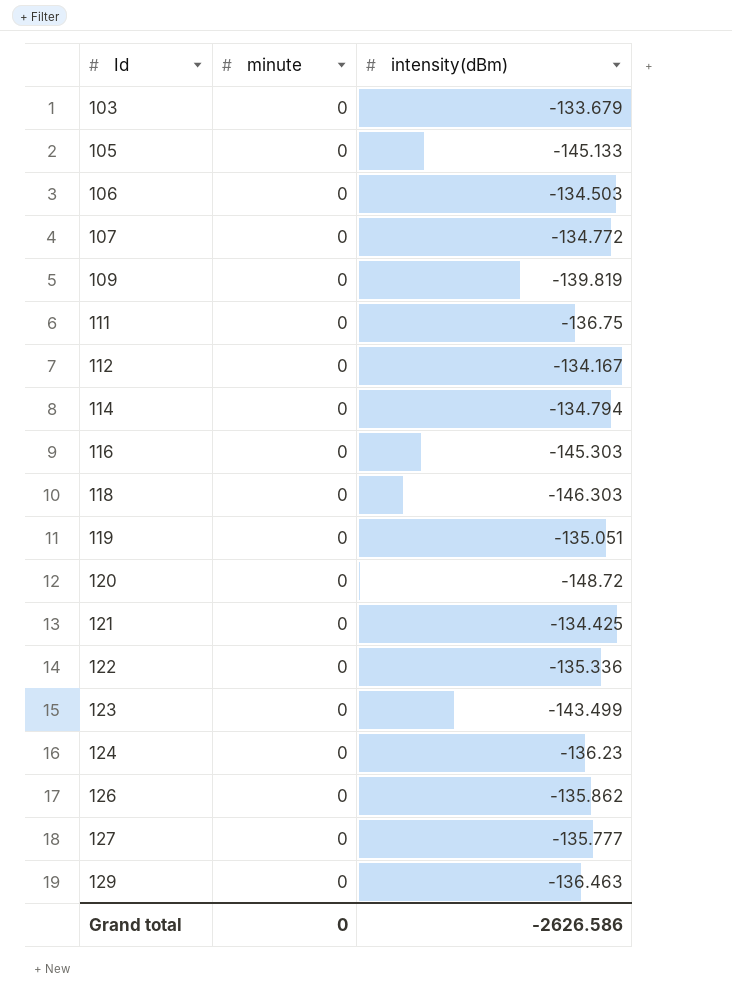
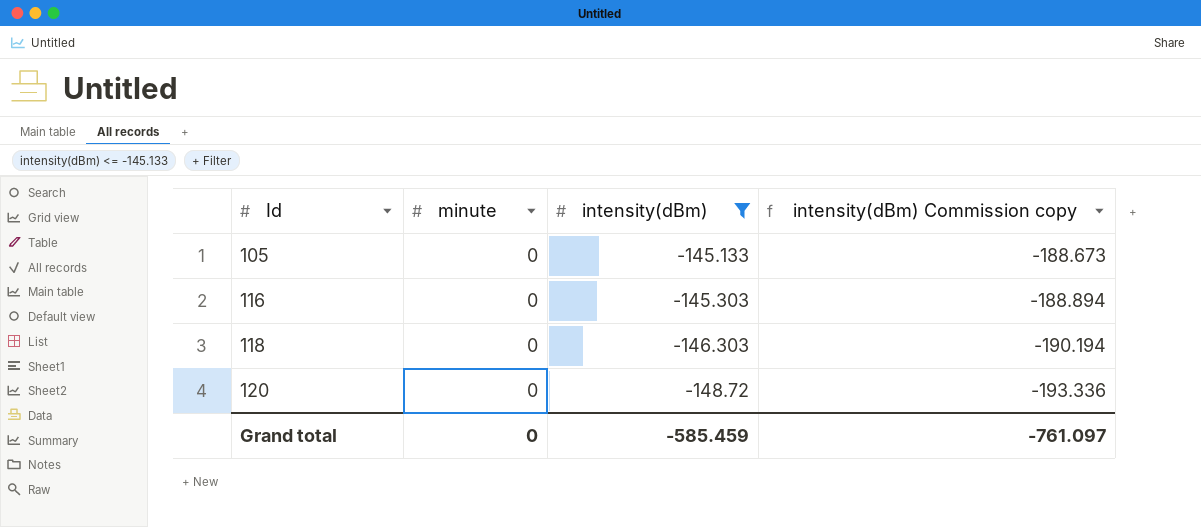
filter: none -> intensity(dBm) <= -145.133
column intensity(dBm) Commission copy | formula: none -> [intensity(dBm)] * 1.3
Grand total | intensity(dBm): -2626.586 -> -585.459

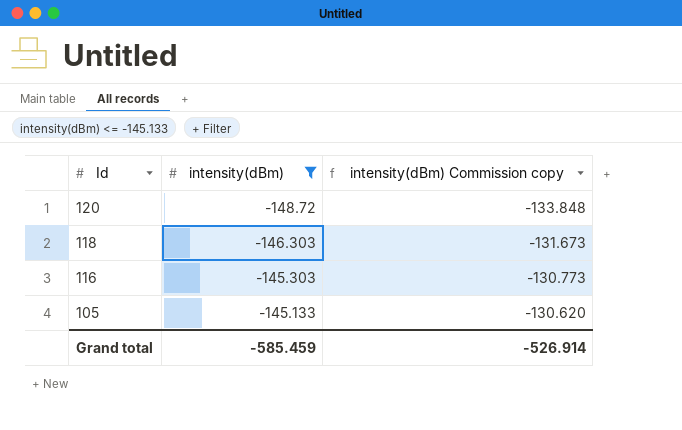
row order: Id ascending -> Id descending
column minute | position: 2 -> none
column intensity(dBm) Commission copy | formula: [intensity(dBm)] * 1.3 -> [intensity(dBm)] * 0.9
Grand total | intensity(dBm) Commission copy: -761.097 -> -526.914

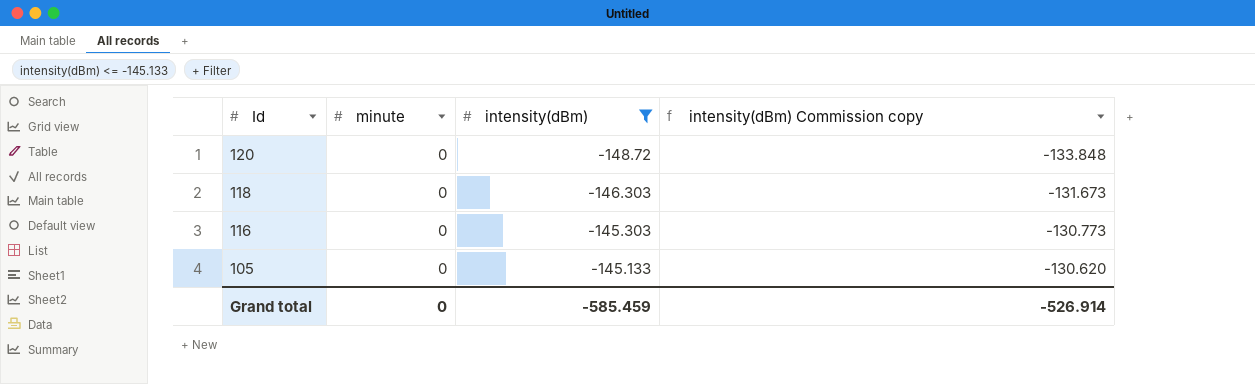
column minute | position: none -> 2

